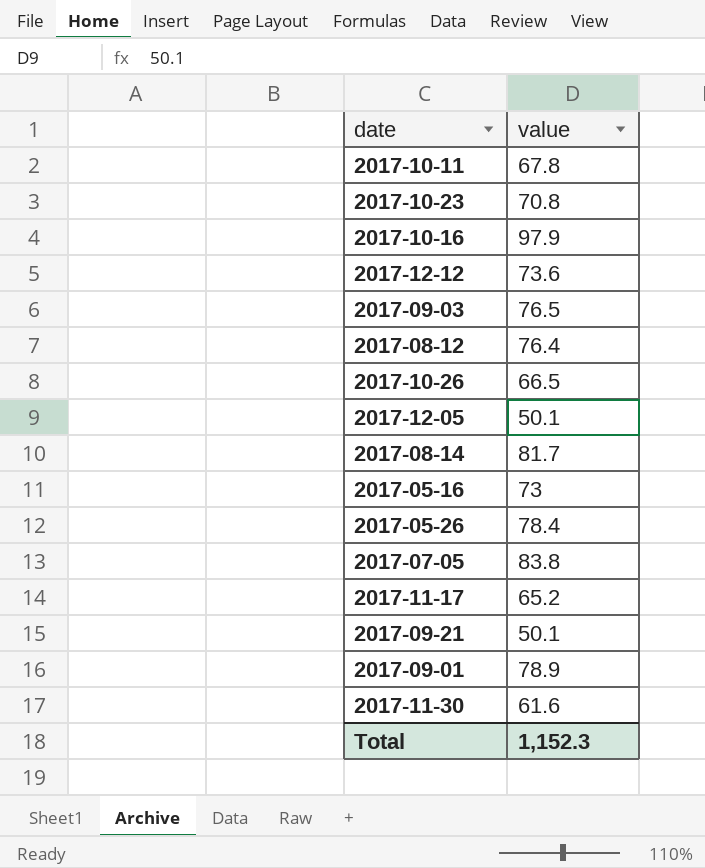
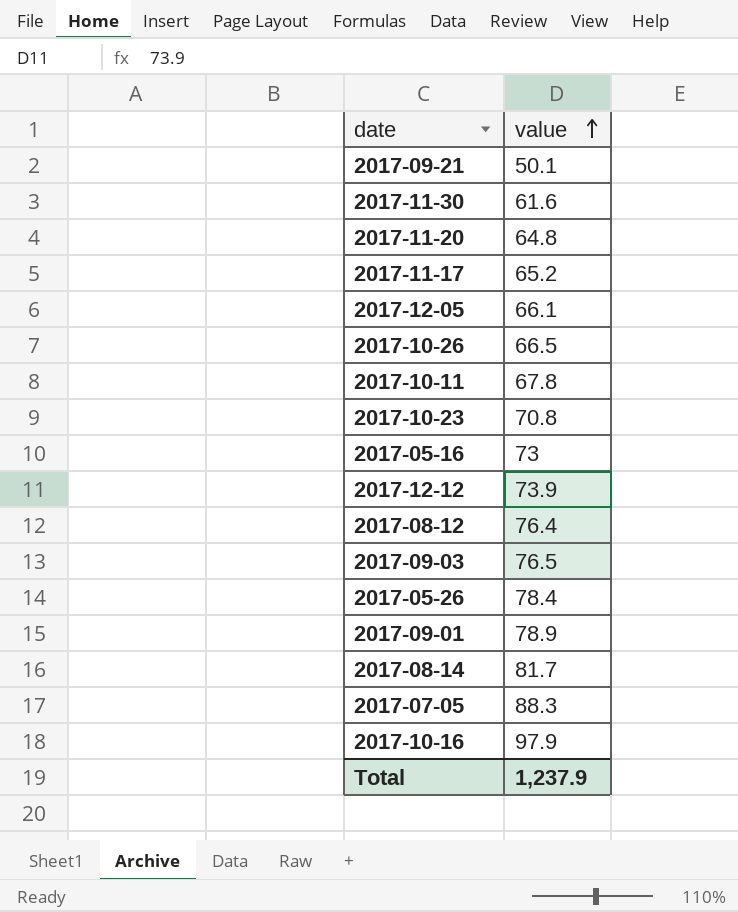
row order: none -> value ascending
row 2017-11-20: none -> 64.8
2017-12-05 | value: 50.1 -> 66.1
2017-12-12 | value: 73.6 -> 73.9
2017-07-05 | value: 83.8 -> 88.3
Total | value: 1,152.3 -> 1,237.9

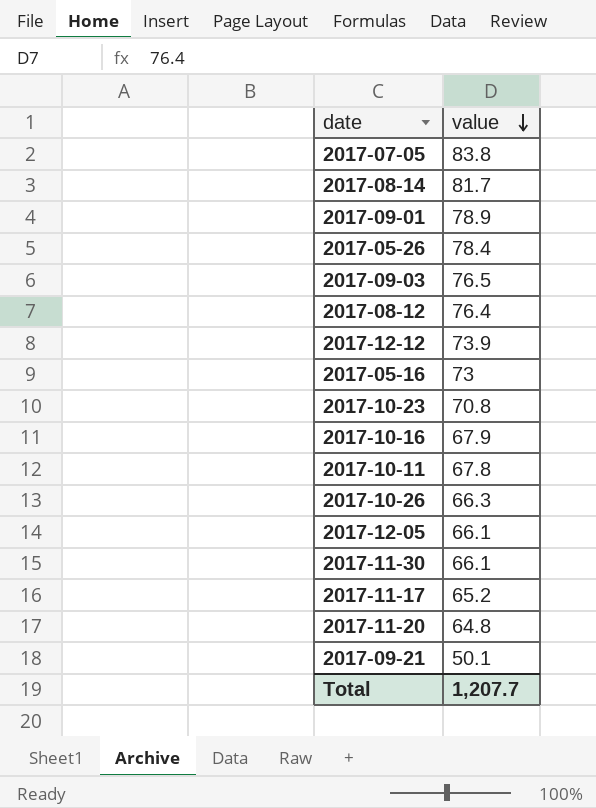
row order: value ascending -> value descending
2017-07-05 | value: 88.3 -> 83.8
2017-10-16 | value: 97.9 -> 67.9
2017-10-26 | value: 66.5 -> 66.3
2017-11-30 | value: 61.6 -> 66.1
Total | value: 1,237.9 -> 1,207.7

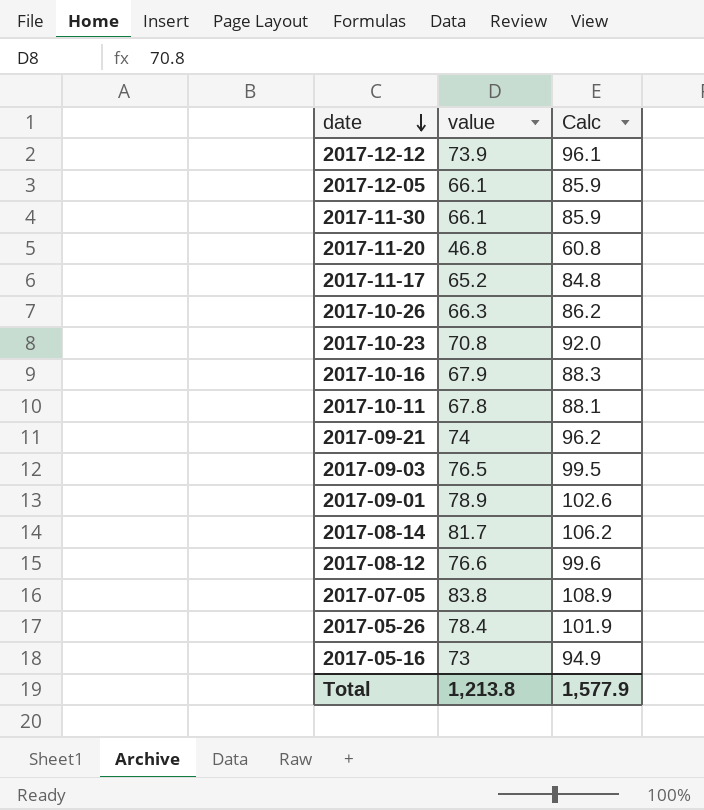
row order: value descending -> date descending
column Calc | formula: none -> [value] * 1.3
2017-11-20 | value: 64.8 -> 46.8
2017-09-21 | value: 50.1 -> 74
2017-08-12 | value: 76.4 -> 76.6
Total | value: 1,207.7 -> 1,213.8

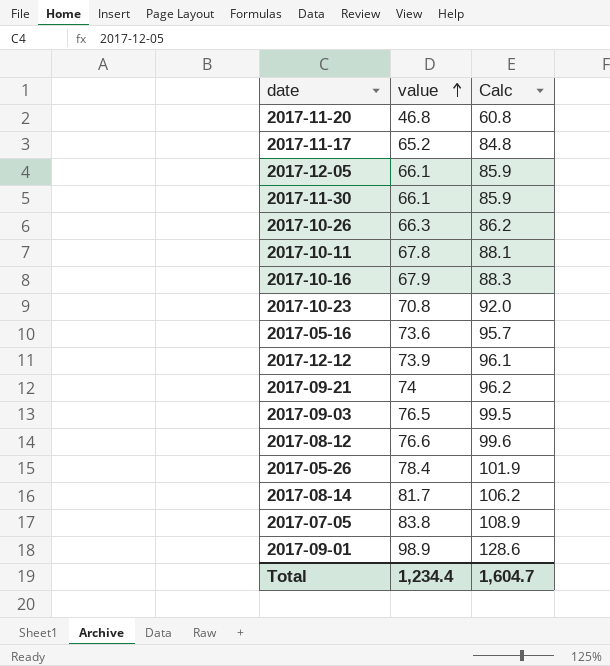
row order: date descending -> value ascending
2017-05-16 | value: 73 -> 73.6
2017-05-16 | Calc: 94.9 -> 95.7
2017-09-01 | value: 78.9 -> 98.9
2017-09-01 | Calc: 102.6 -> 128.6
Total | value: 1,213.8 -> 1,234.4
Total | Calc: 1,577.9 -> 1,604.7

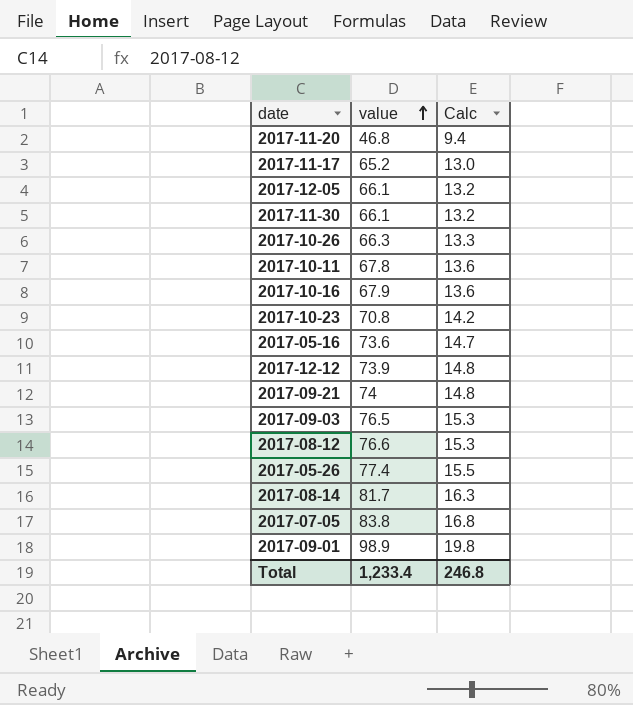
column Calc | formula: [value] * 1.3 -> [value] * 0.2
2017-05-26 | value: 78.4 -> 77.4
Total | value: 1,234.4 -> 1,233.4
Total | Calc: 1,604.7 -> 246.8

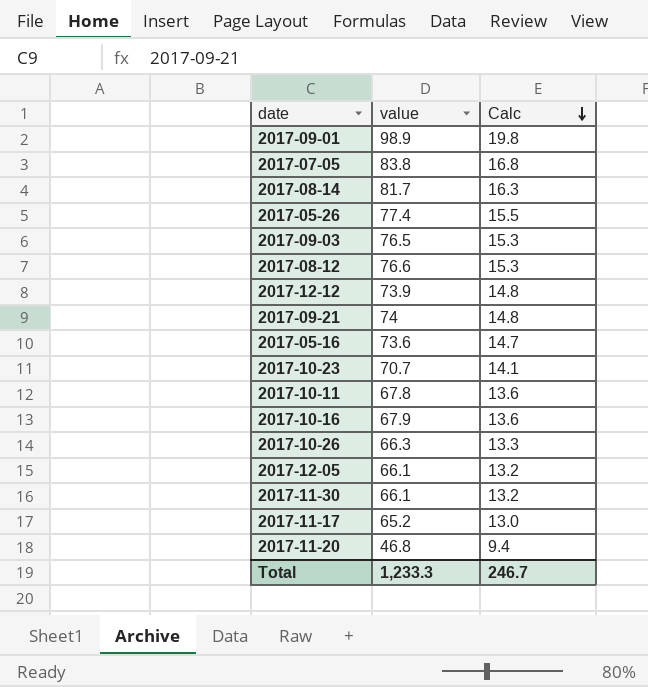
row order: value ascending -> Calc descending
2017-10-23 | value: 70.8 -> 70.7
2017-10-23 | Calc: 14.2 -> 14.1
Total | value: 1,233.4 -> 1,233.3
Total | Calc: 246.8 -> 246.7

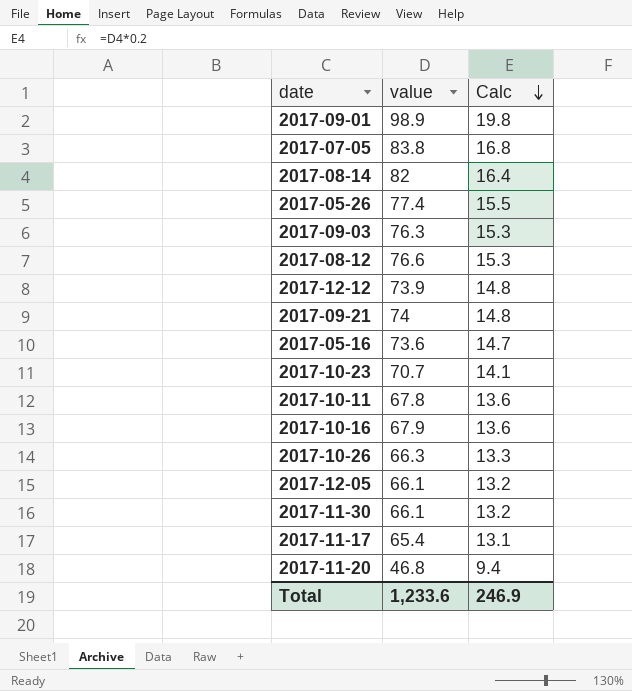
2017-08-14 | value: 81.7 -> 82
2017-08-14 | Calc: 16.3 -> 16.4
2017-09-03 | value: 76.5 -> 76.3
2017-11-17 | value: 65.2 -> 65.4
2017-11-17 | Calc: 13.0 -> 13.1
Total | value: 1,233.3 -> 1,233.6
Total | Calc: 246.7 -> 246.9

